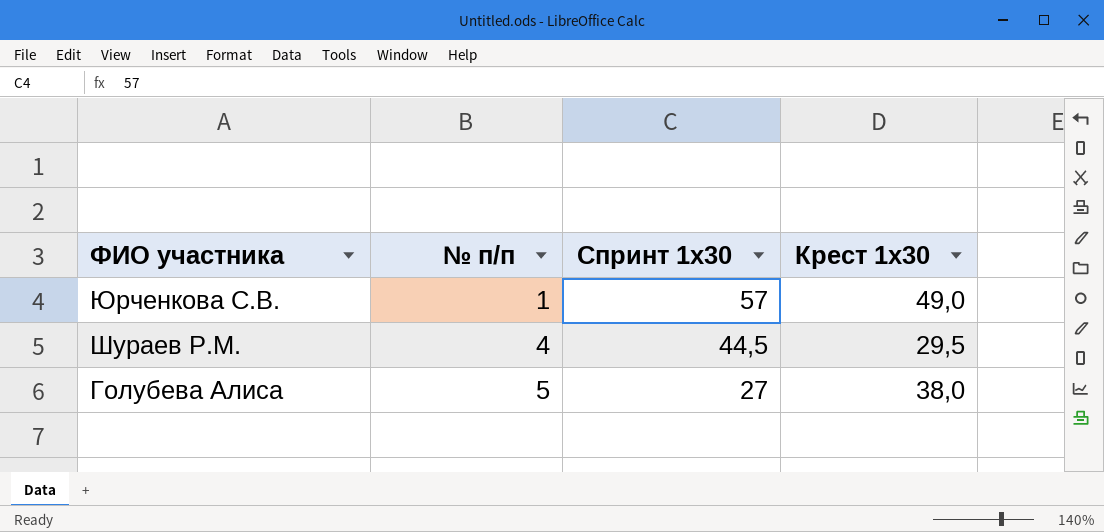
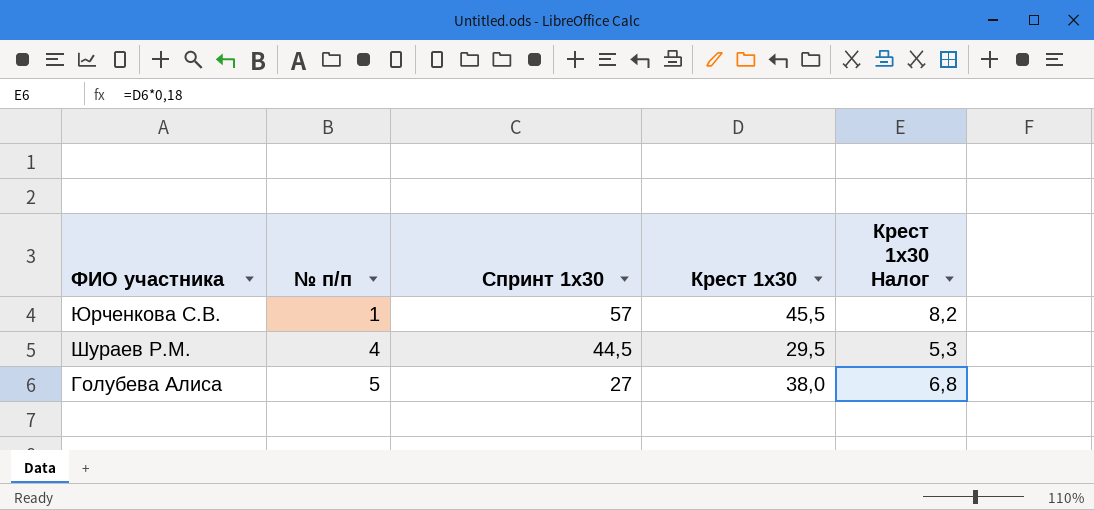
column Крест 1х30 Налог | formula: none -> [Крест 1х30] * 0,18
Юрченкова С.В. | Крест 1х30: 49,0 -> 45,5

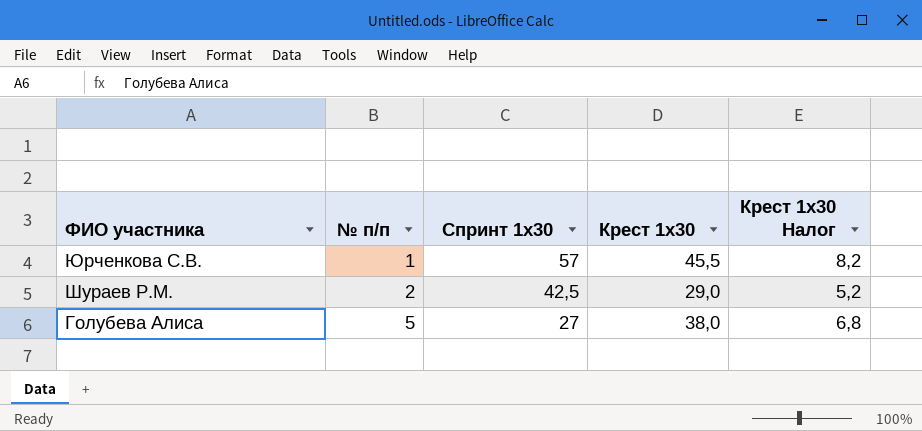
Шураев Р.М. | № п/п: 4 -> 2
Шураев Р.М. | Спринт 1х30: 44,5 -> 42,5
Шураев Р.М. | Крест 1х30: 29,5 -> 29,0
Шураев Р.М. | Крест 1х30 Налог: 5,3 -> 5,2

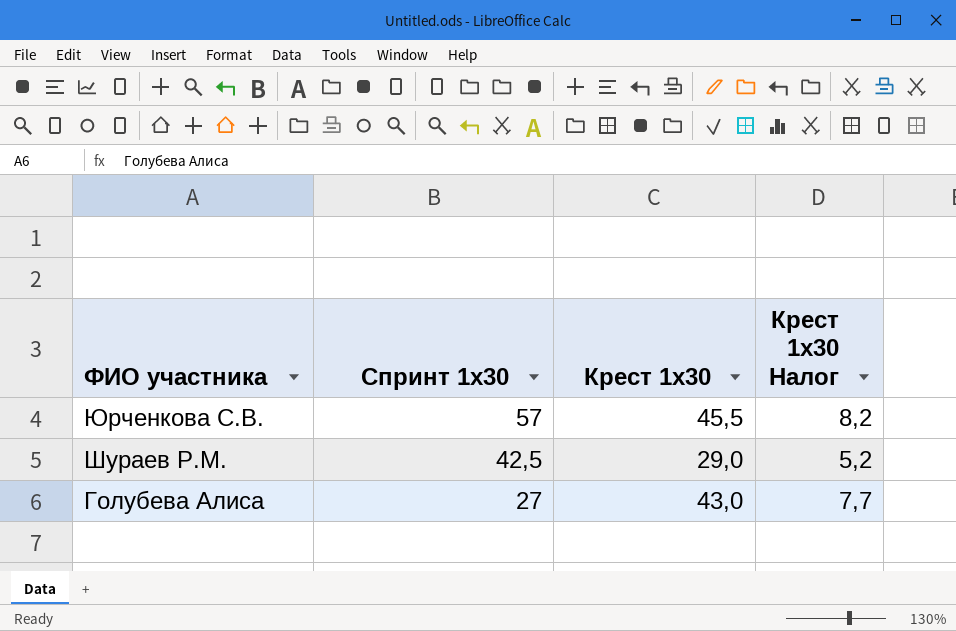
column № п/п | position: 2 -> none
Голубева Алиса | Крест 1х30: 38,0 -> 43,0
Голубева Алиса | Крест 1х30 Налог: 6,8 -> 7,7

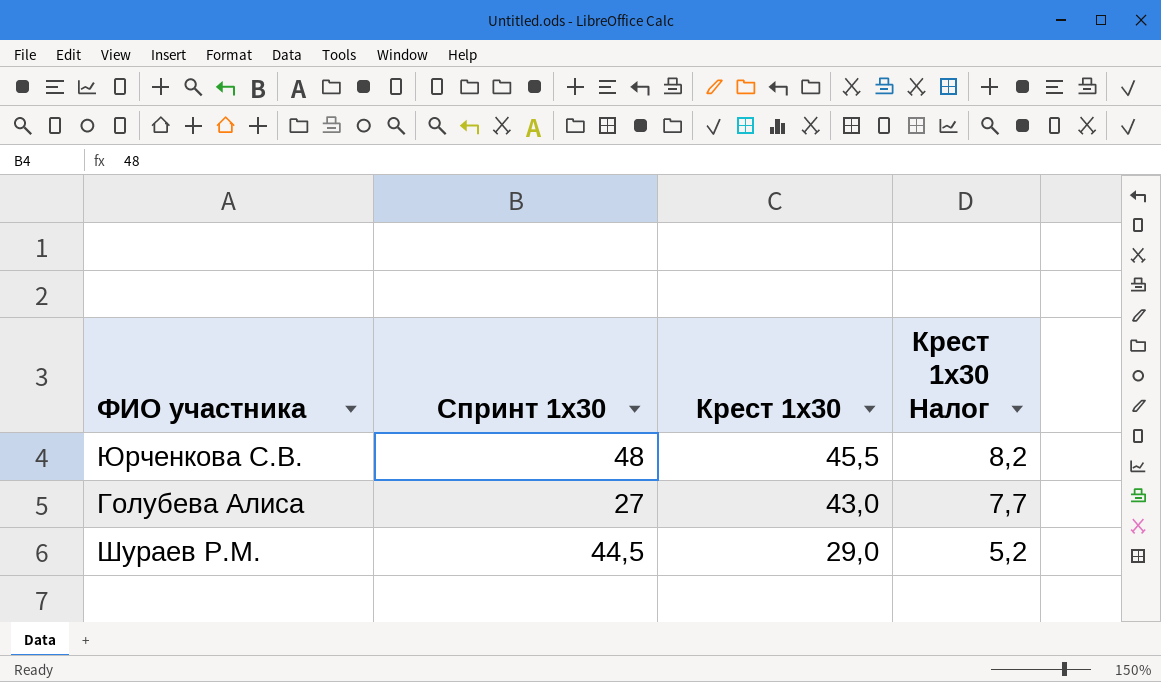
row order: ФИО участника descending -> Крест 1х30 descending
Юрченкова С.В. | Спринт 1х30: 57 -> 48
Шураев Р.М. | Спринт 1х30: 42,5 -> 44,5

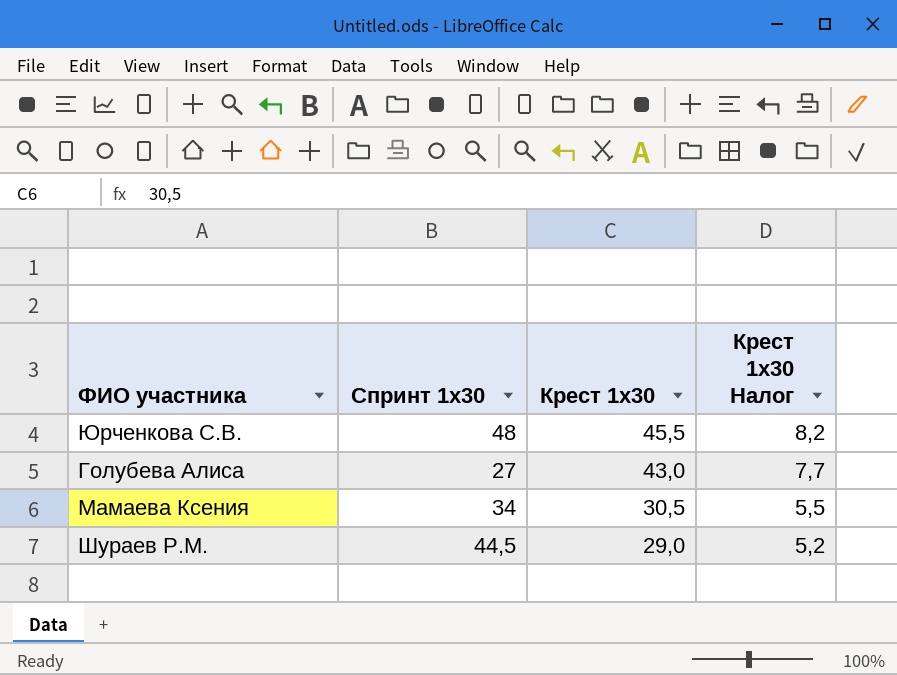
row Мамаева Ксения: none -> 34 | 30,5 | 5,5

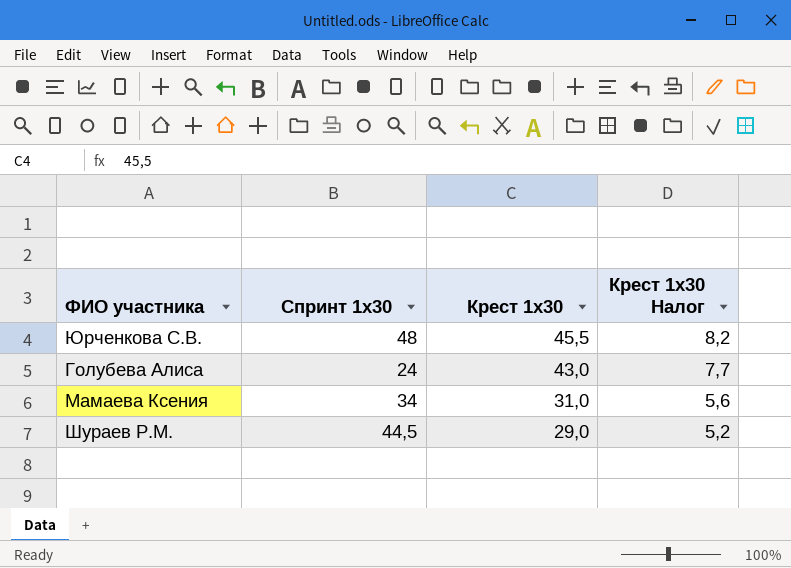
Голубева Алиса | Спринт 1х30: 27 -> 24
Мамаева Ксения | Крест 1х30: 30,5 -> 31,0
Мамаева Ксения | Крест 1х30 Налог: 5,5 -> 5,6

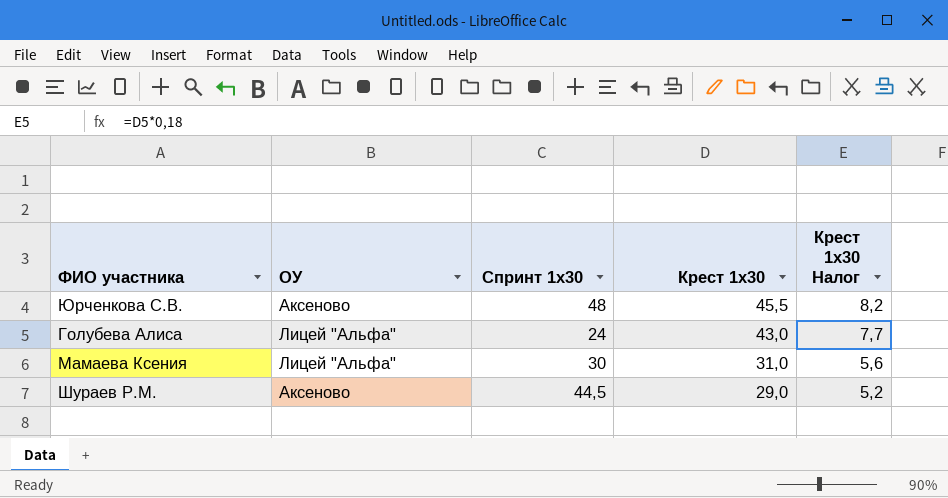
column ОУ | position: none -> 2
Мамаева Ксения | Спринт 1х30: 34 -> 30

